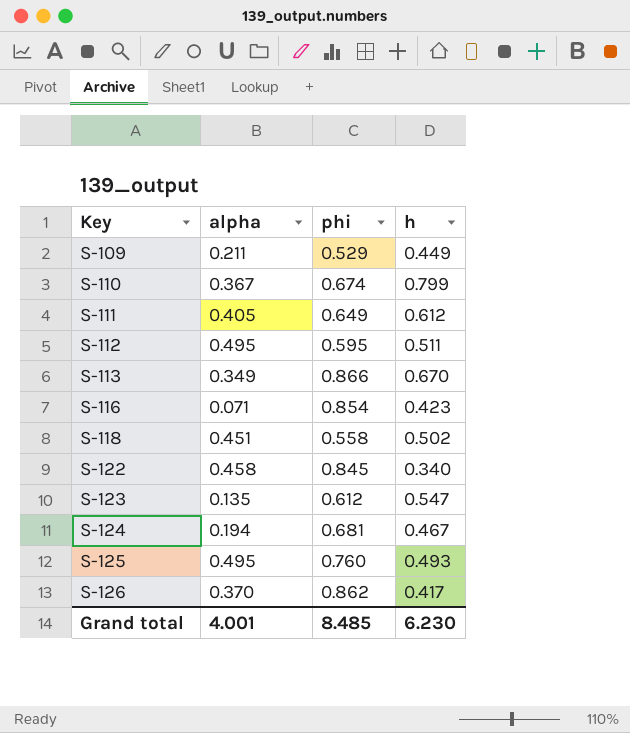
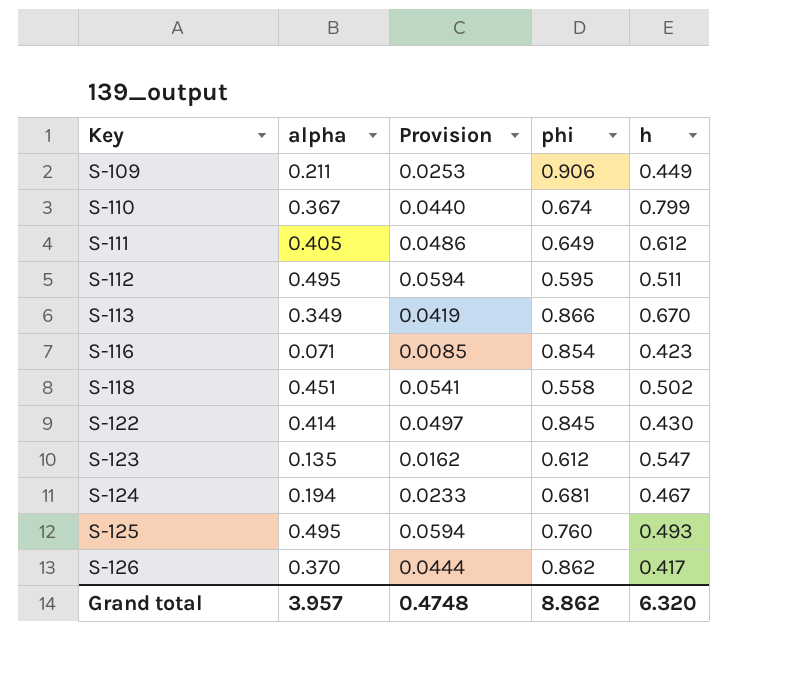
column Provision | formula: none -> [alpha] * 0.12
S-109 | phi: 0.529 -> 0.906
S-122 | alpha: 0.458 -> 0.414
S-122 | h: 0.340 -> 0.430
Grand total | alpha: 4.001 -> 3.957
Grand total | phi: 8.485 -> 8.862
Grand total | h: 6.230 -> 6.320

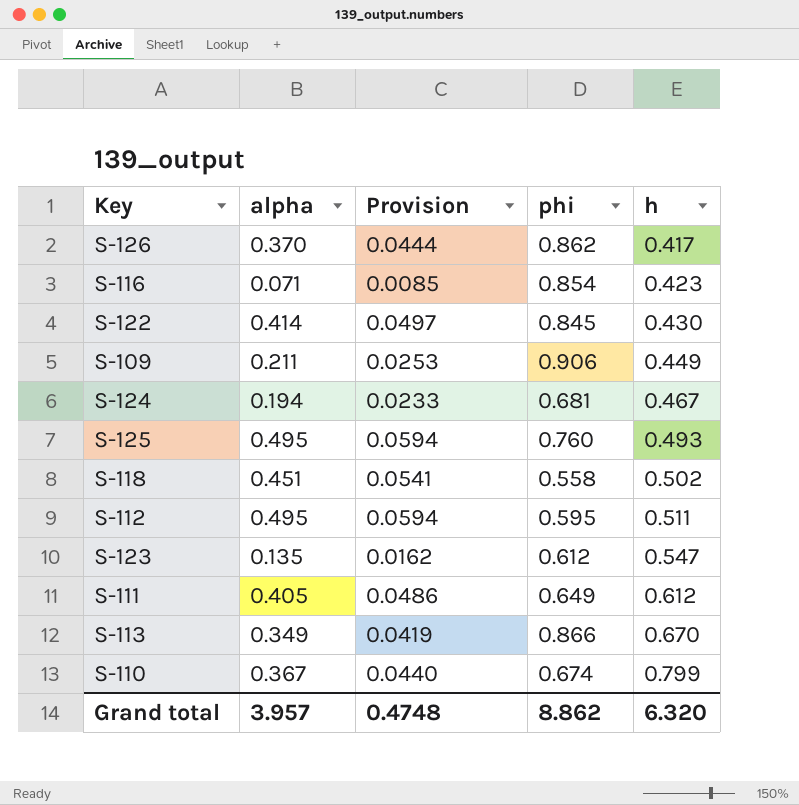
row order: Key ascending -> h ascending

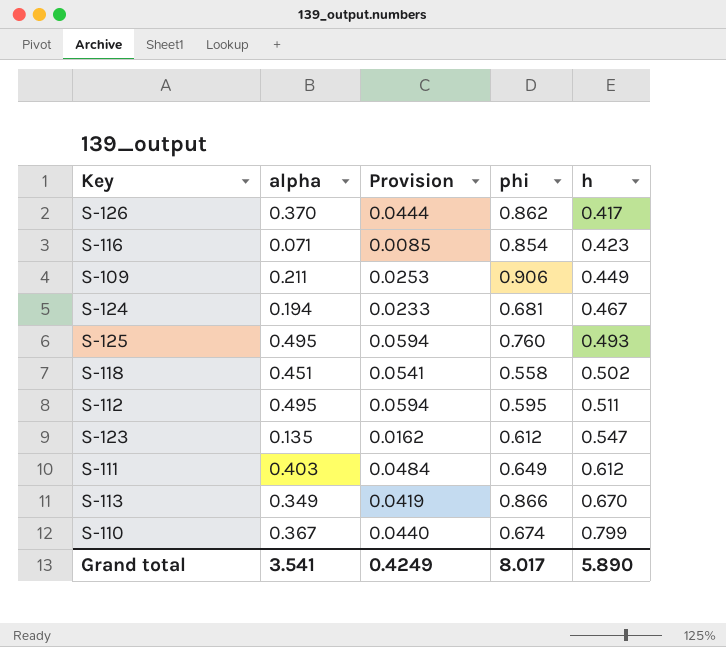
row S-122: 0.414 | 0.0497 | 0.845 | 0.430 -> none
S-111 | alpha: 0.405 -> 0.403
S-111 | Provision: 0.0486 -> 0.0484
Grand total | alpha: 3.957 -> 3.541
Grand total | Provision: 0.4748 -> 0.4249
Grand total | phi: 8.862 -> 8.017
Grand total | h: 6.320 -> 5.890

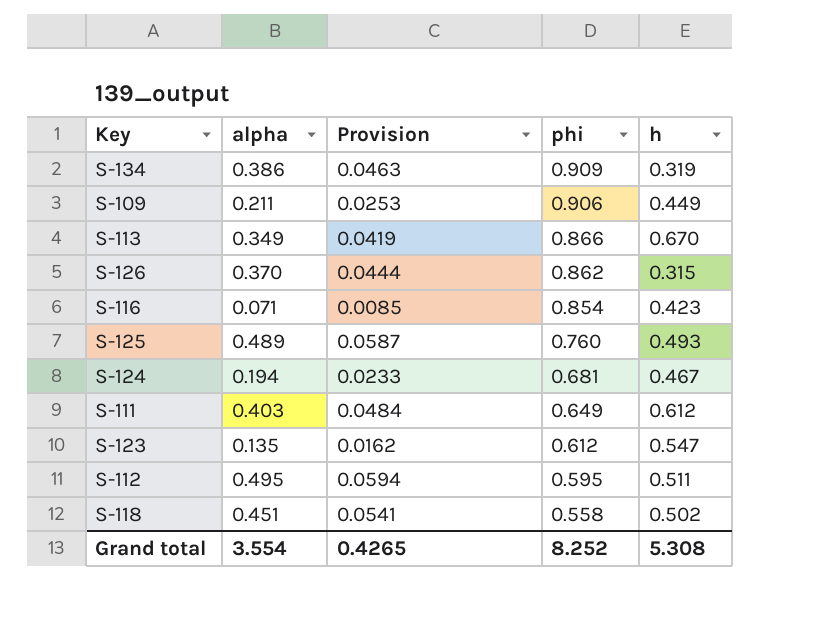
row order: h ascending -> phi descending
row S-110: 0.367 | 0.0440 | 0.674 | 0.799 -> none
row S-134: none -> 0.386 | 0.0463 | 0.909 | 0.319
S-126 | h: 0.417 -> 0.315
S-125 | alpha: 0.495 -> 0.489
S-125 | Provision: 0.0594 -> 0.0587
Grand total | alpha: 3.541 -> 3.554
Grand total | Provision: 0.4249 -> 0.4265
Grand total | phi: 8.017 -> 8.252
Grand total | h: 5.890 -> 5.308

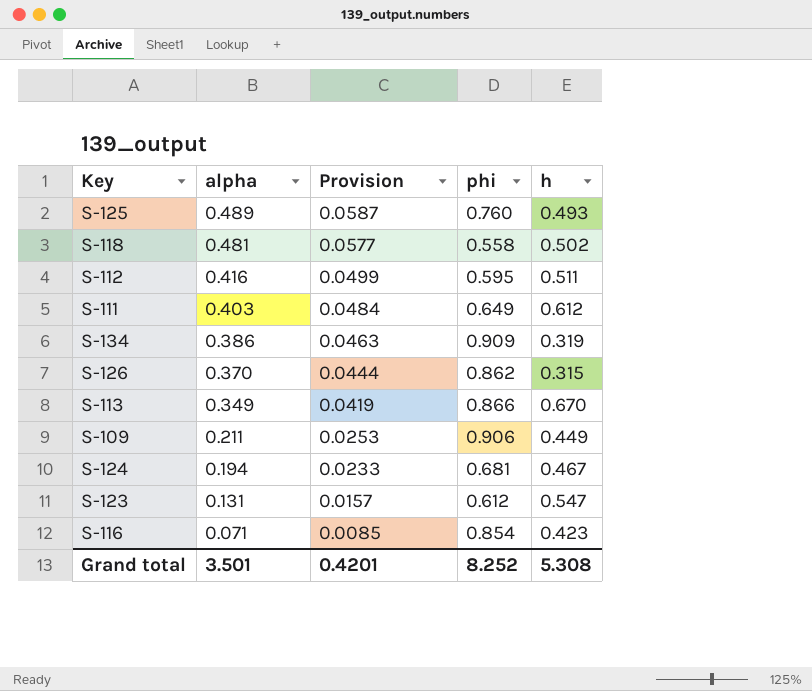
row order: phi descending -> alpha descending
S-118 | alpha: 0.451 -> 0.481
S-118 | Provision: 0.0541 -> 0.0577
S-112 | alpha: 0.495 -> 0.416
S-112 | Provision: 0.0594 -> 0.0499
S-123 | alpha: 0.135 -> 0.131
S-123 | Provision: 0.0162 -> 0.0157
Grand total | alpha: 3.554 -> 3.501
Grand total | Provision: 0.4265 -> 0.4201

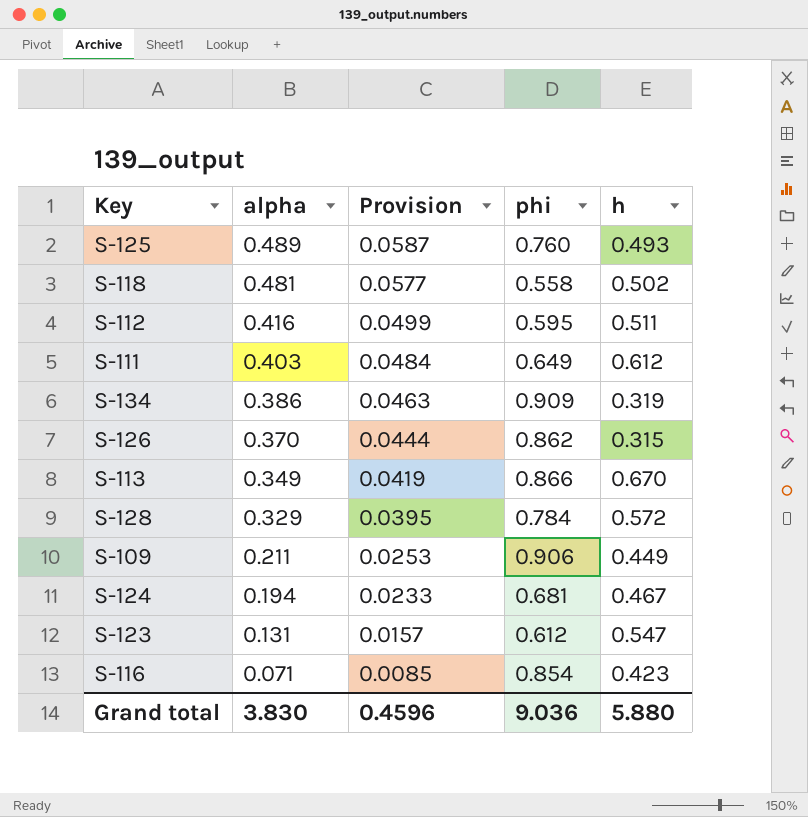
row S-128: none -> 0.329 | 0.0395 | 0.784 | 0.572
Grand total | alpha: 3.501 -> 3.830
Grand total | Provision: 0.4201 -> 0.4596
Grand total | phi: 8.252 -> 9.036
Grand total | h: 5.308 -> 5.880

